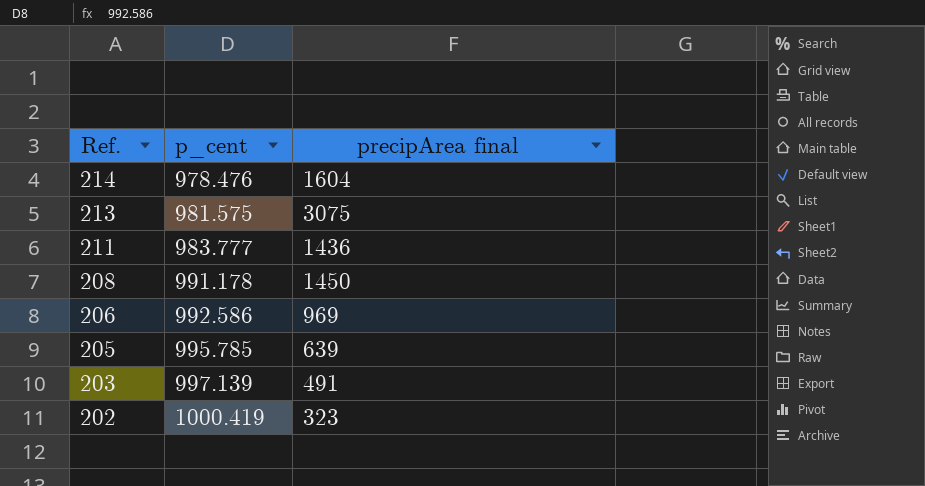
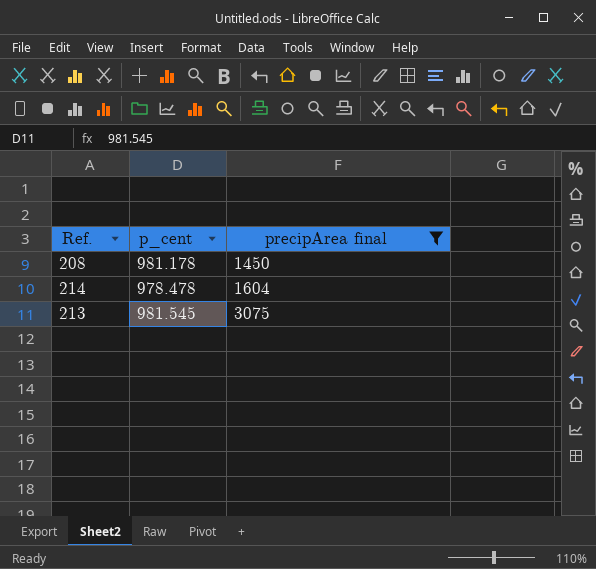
filter: none -> precipArea final >= 1450
row order: Ref. descending -> precipArea final ascending
208 | p_cent: 991.178 -> 981.178
214 | p_cent: 978.476 -> 978.478
213 | p_cent: 981.575 -> 981.545

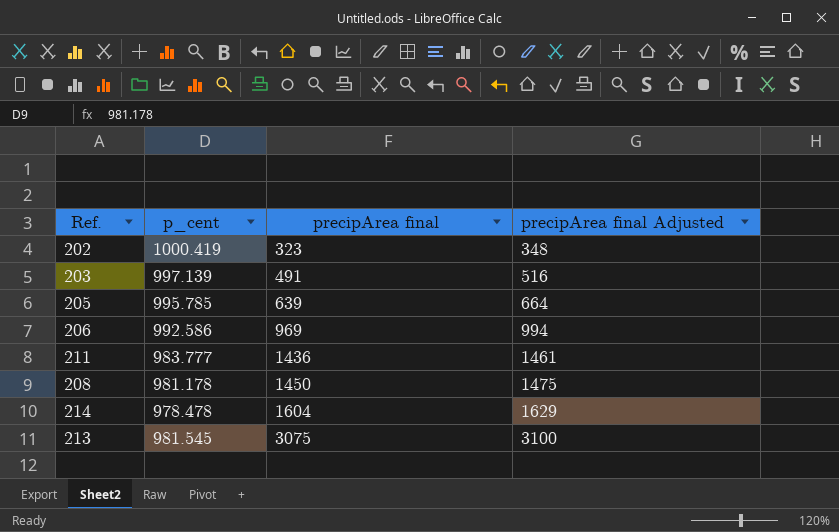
filter: precipArea final >= 1450 -> none
column precipArea final Adjusted | formula: none -> [precipArea final] + 25

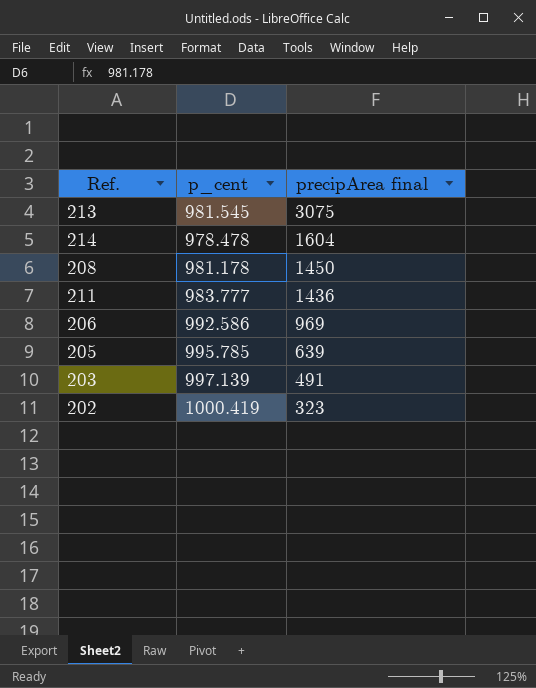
row order: precipArea final ascending -> precipArea final descending
column precipArea final Adjusted | formula: [precipArea final] + 25 -> none

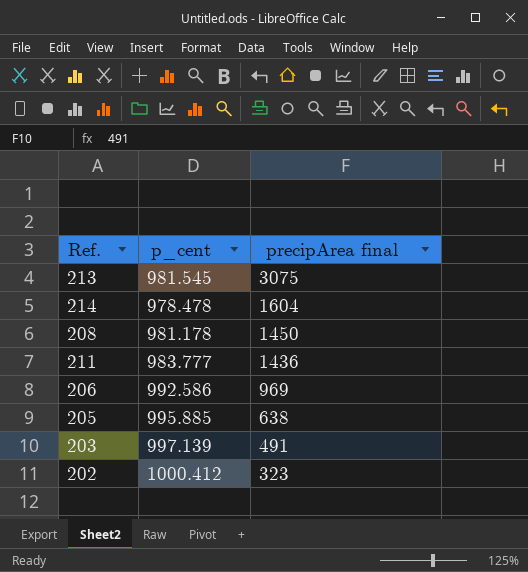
205 | p_cent: 995.785 -> 995.885
205 | precipArea final: 639 -> 638
202 | p_cent: 1000.419 -> 1000.412

